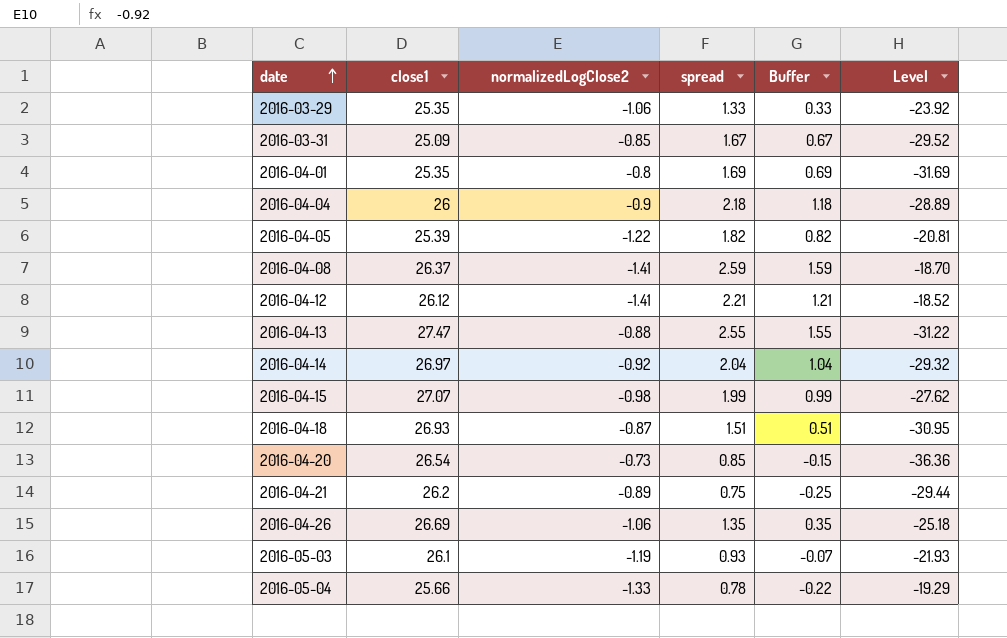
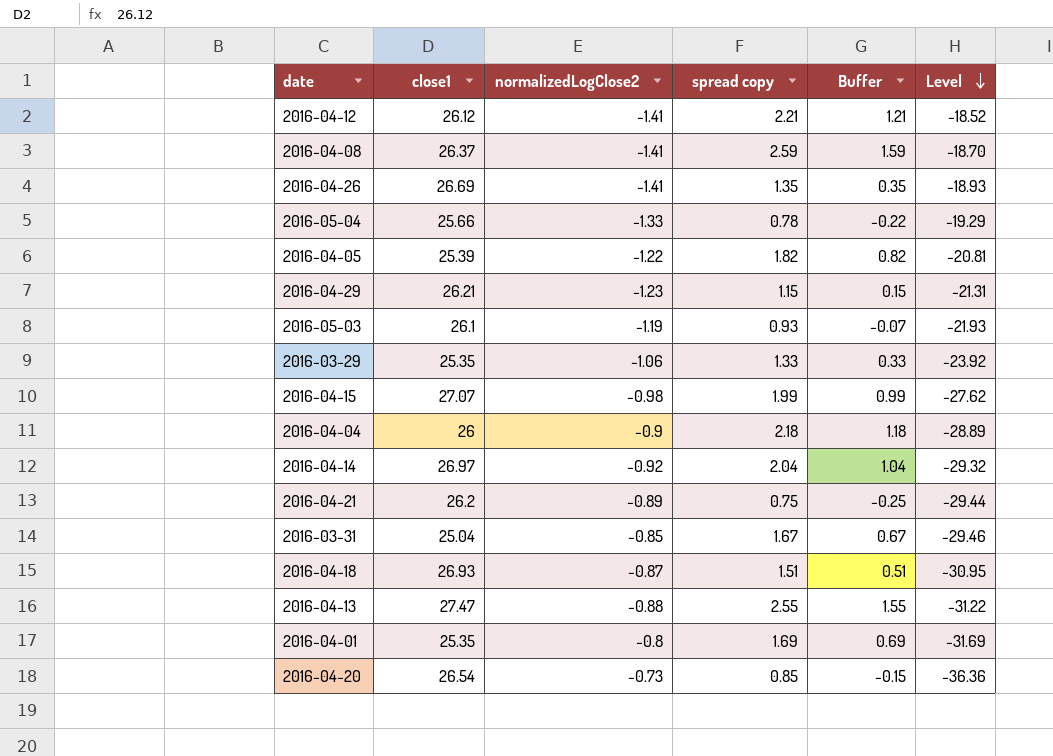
row order: date ascending -> Level descending
column name: spread -> spread copy
2016-04-26 | normalizedLogClose2: -1.06 -> -1.41
2016-04-26 | Level: -25.18 -> -18.93
row 2016-04-29: none -> 26.21 | -1.23 | 1.15 | 0.15 | -21.31
2016-03-31 | close1: 25.09 -> 25.04
2016-03-31 | Level: -29.52 -> -29.46

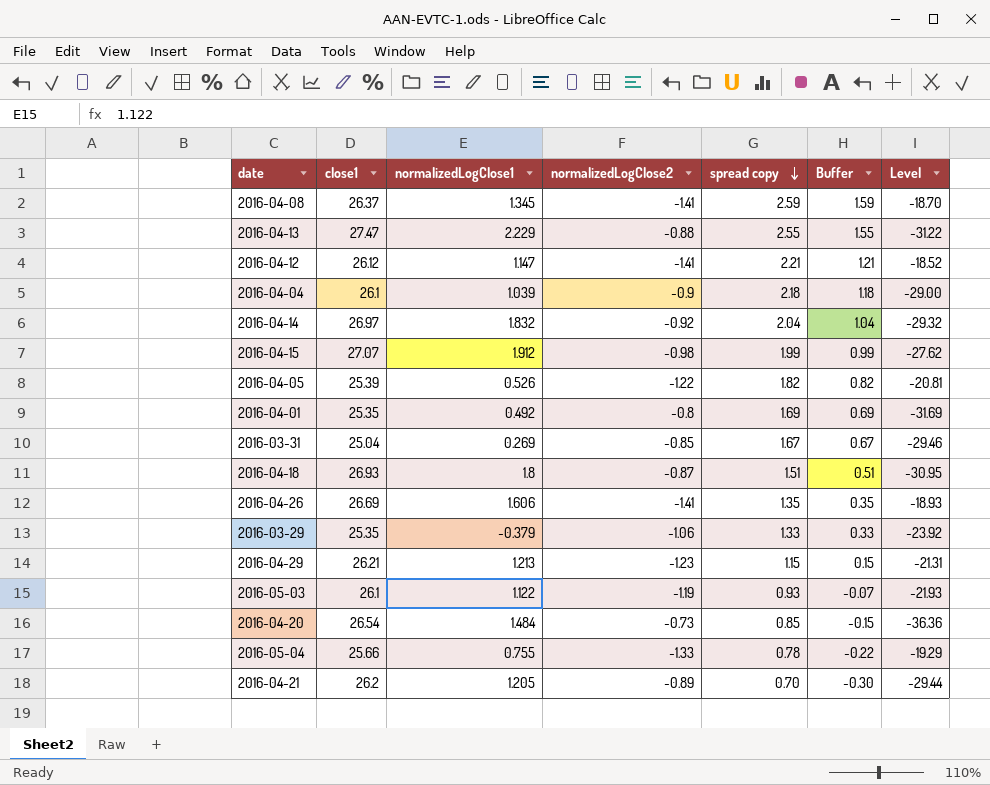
row order: Level descending -> spread copy descending
column normalizedLogClose1 | position: none -> 3
2016-04-04 | close1: 26 -> 26.1
2016-04-04 | Level: -28.89 -> -29.00
2016-04-21 | spread copy: 0.75 -> 0.70
2016-04-21 | Buffer: -0.25 -> -0.30

